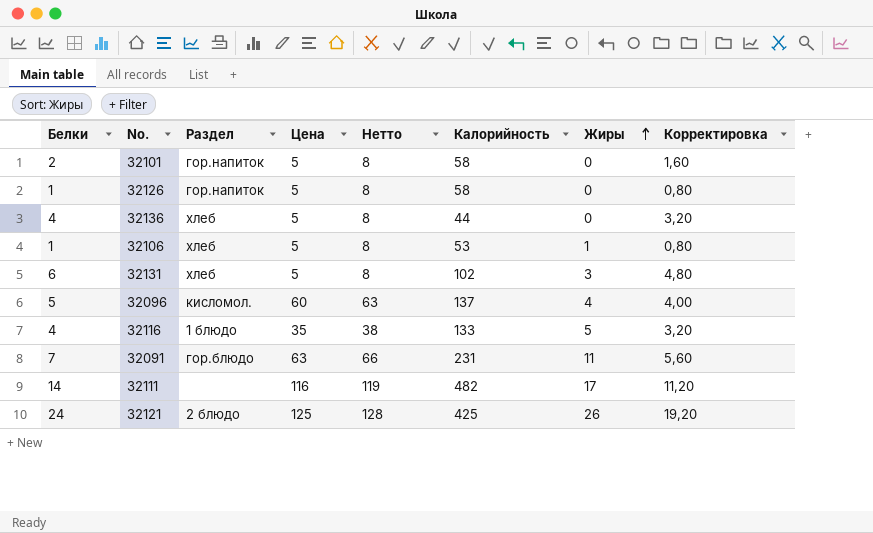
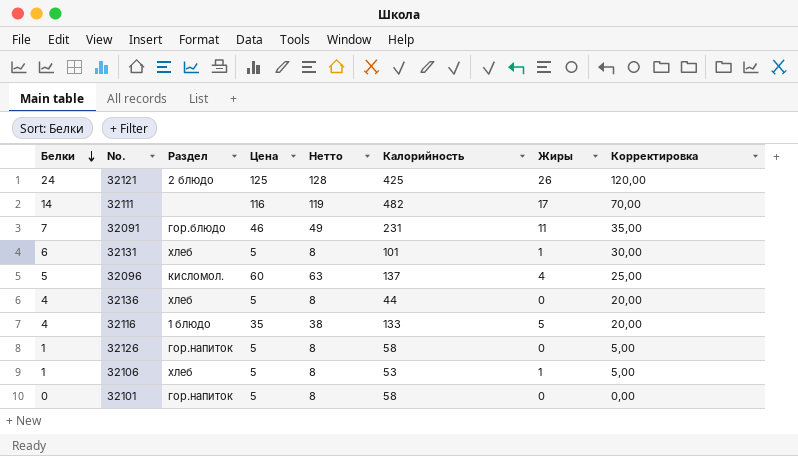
row order: Жиры ascending -> Белки descending
column Корректировка | formula: [Белки] * 0,8 -> [Белки] * 5
32091 | Цена: 63 -> 46
32091 | Нетто: 66 -> 49
32131 | Калорийность: 102 -> 101
32131 | Жиры: 3 -> 1
32101 | Белки: 2 -> 0

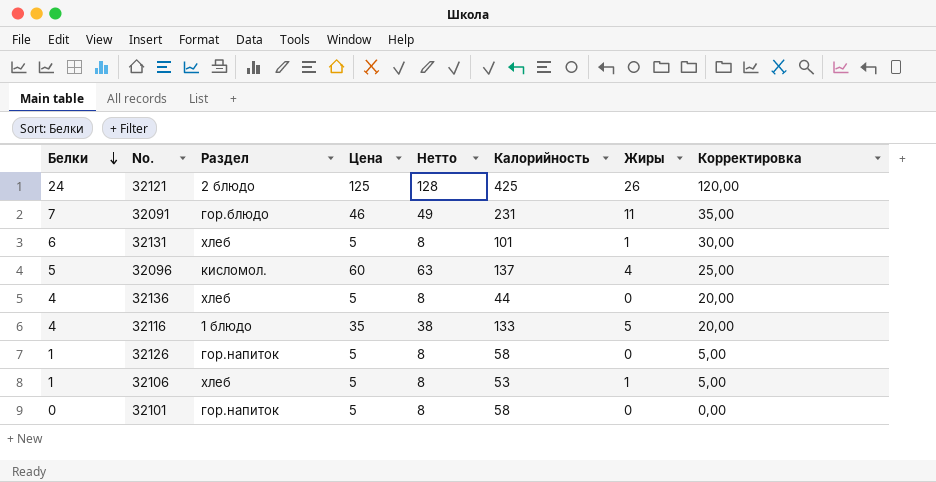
row 32111: 14 | none | 116 | 119 | 482 | 17 | 70,00 -> none

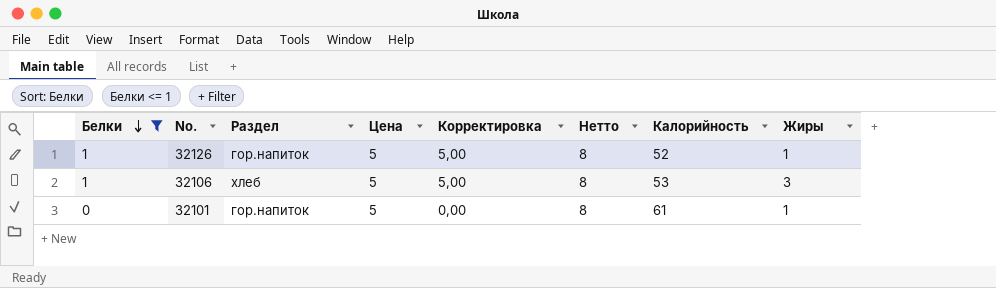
filter: none -> Белки <= 1
column Корректировка | position: 8 -> 5
32126 | Калорийность: 58 -> 52
32126 | Жиры: 0 -> 1
32106 | Жиры: 1 -> 3
32101 | Калорийность: 58 -> 61
32101 | Жиры: 0 -> 1

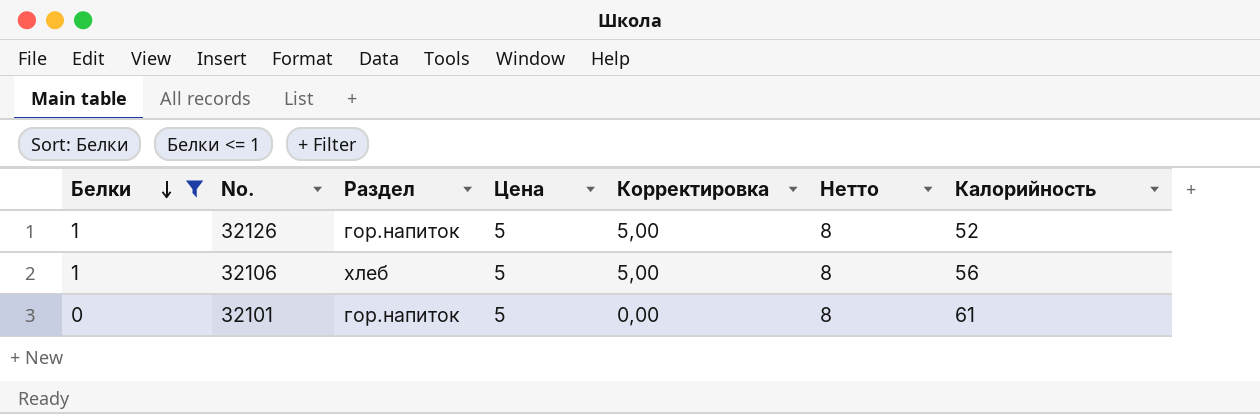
column Жиры | position: 8 -> none
32106 | Калорийность: 53 -> 56

